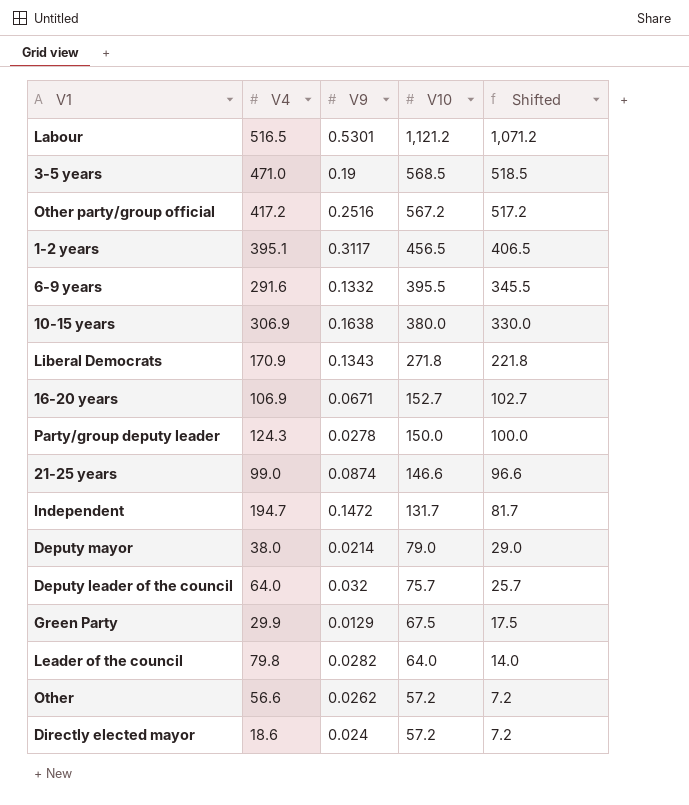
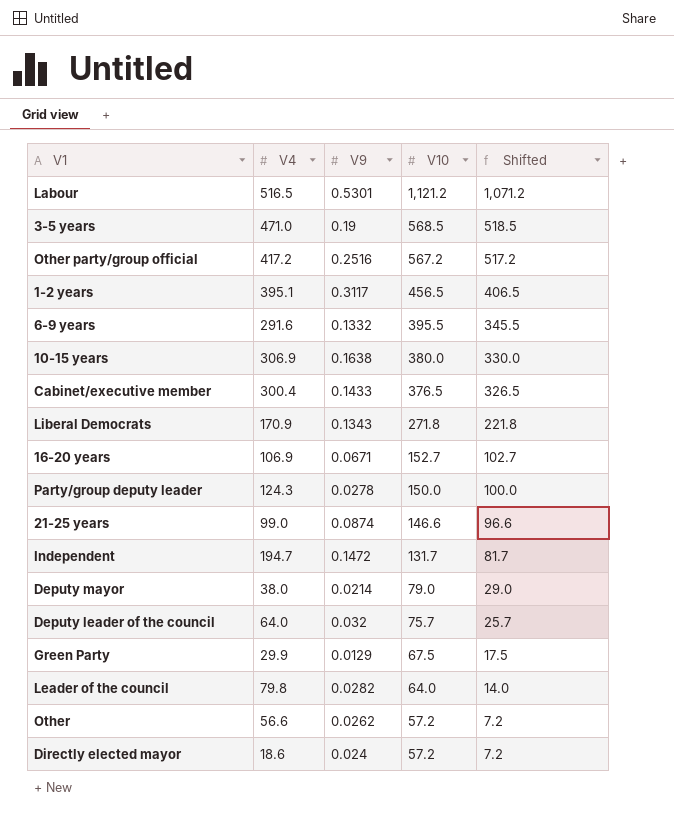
row Cabinet/executive member: none -> 300.4 | 0.1433 | 376.5 | 326.5

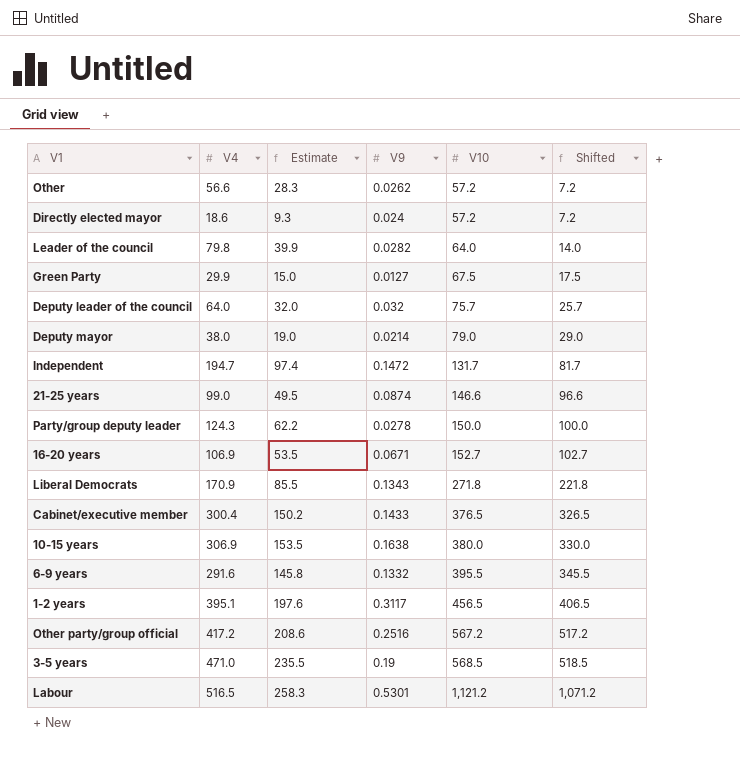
row order: V10 descending -> V10 ascending
column Estimate | formula: none -> [V4] * 0.5
Green Party | V9: 0.0129 -> 0.0127

